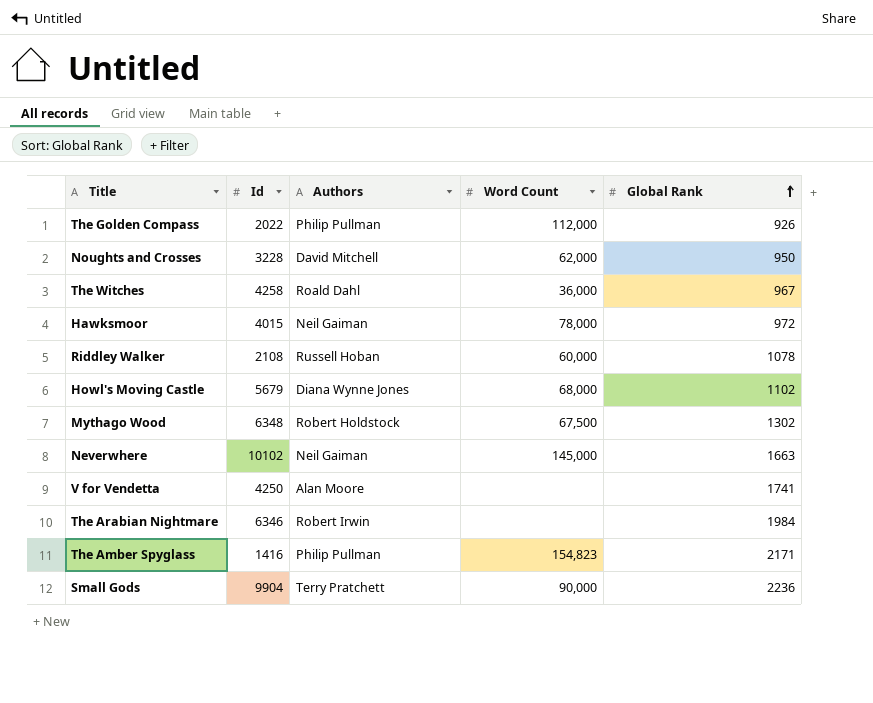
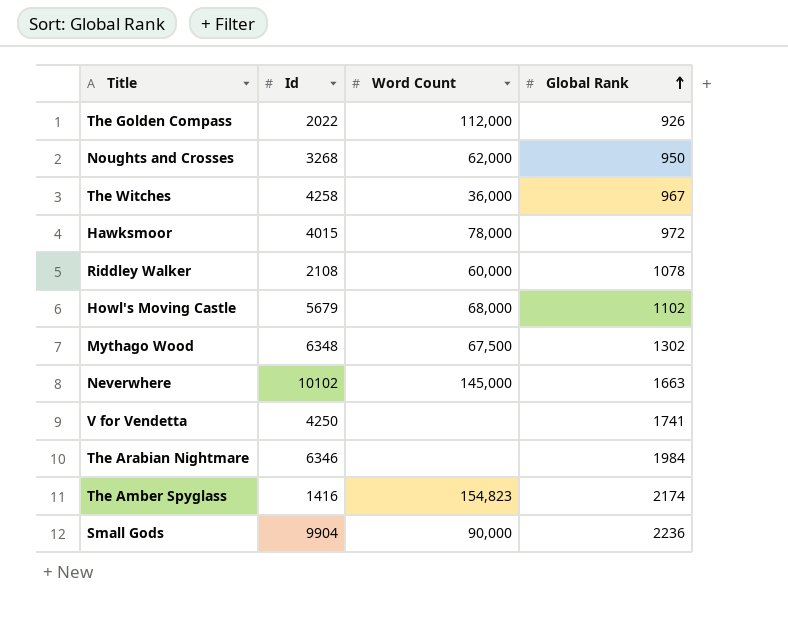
column Authors | position: 3 -> none
Noughts and Crosses | Id: 3228 -> 3268
The Amber Spyglass | Global Rank: 2171 -> 2174

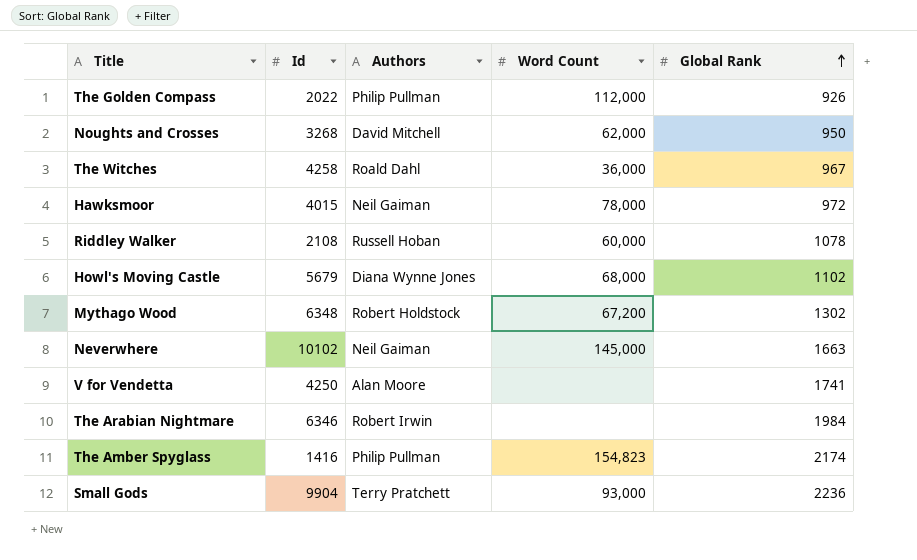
column Authors | position: none -> 3
Mythago Wood | Word Count: 67,500 -> 67,200
Small Gods | Word Count: 90,000 -> 93,000

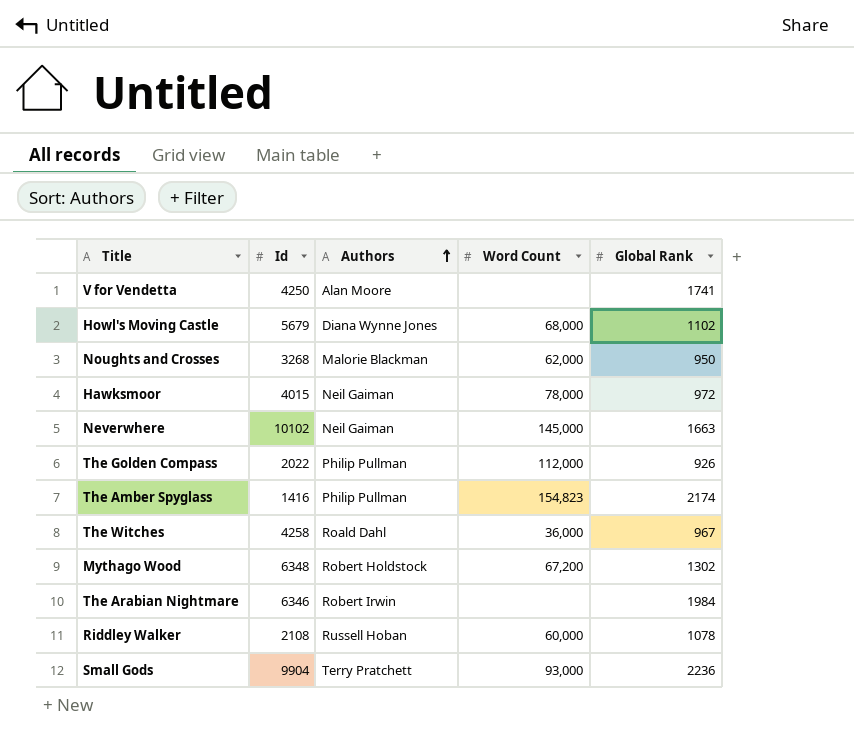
row order: Global Rank ascending -> Authors ascending
Noughts and Crosses | Authors: David Mitchell -> Malorie Blackman

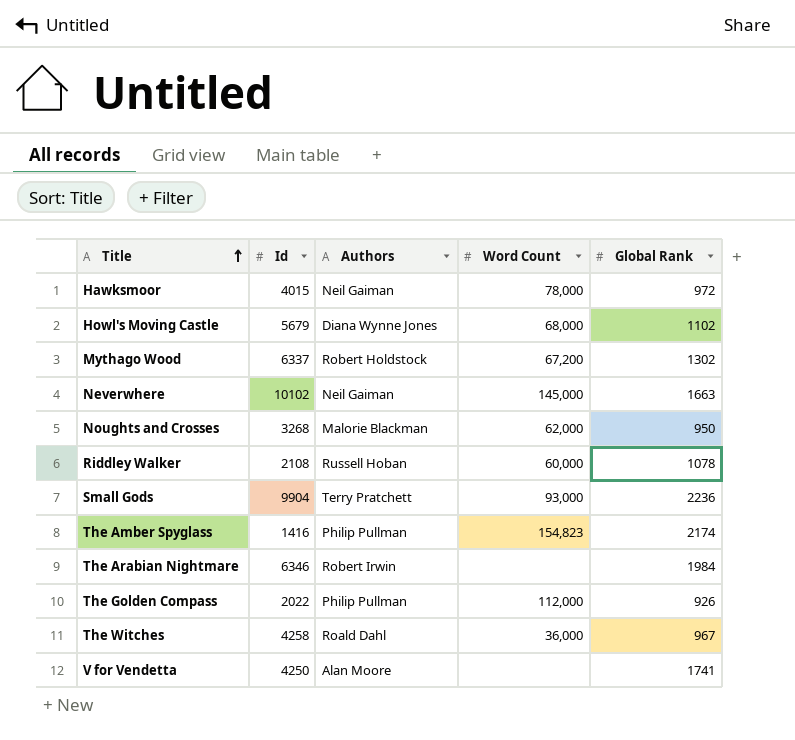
row order: Authors ascending -> Title ascending
Mythago Wood | Id: 6348 -> 6337

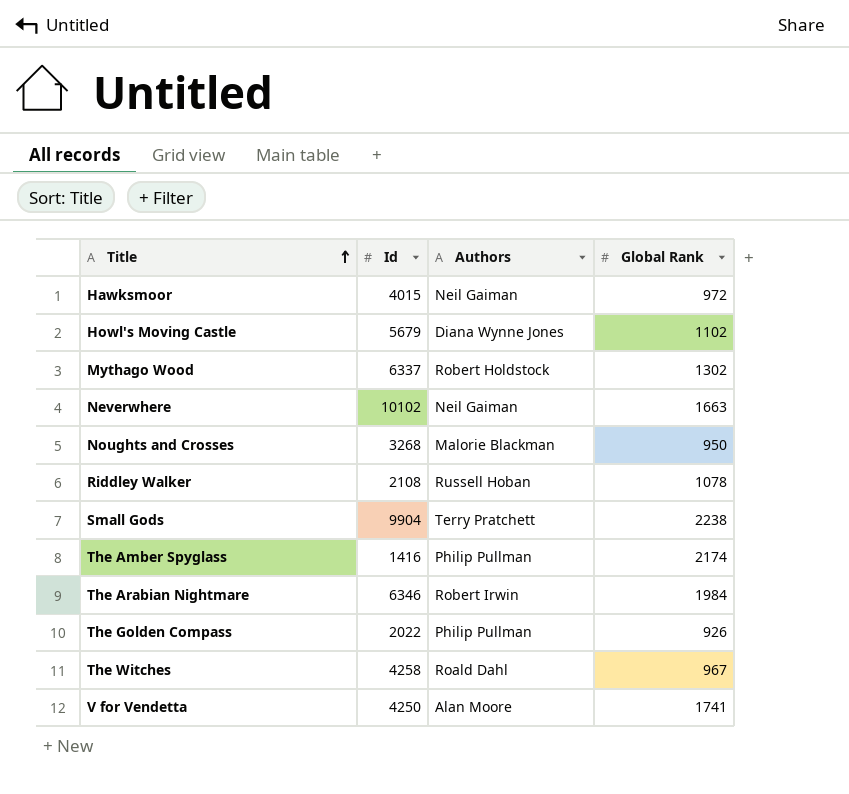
column Word Count | position: 4 -> none
Small Gods | Global Rank: 2236 -> 2238

